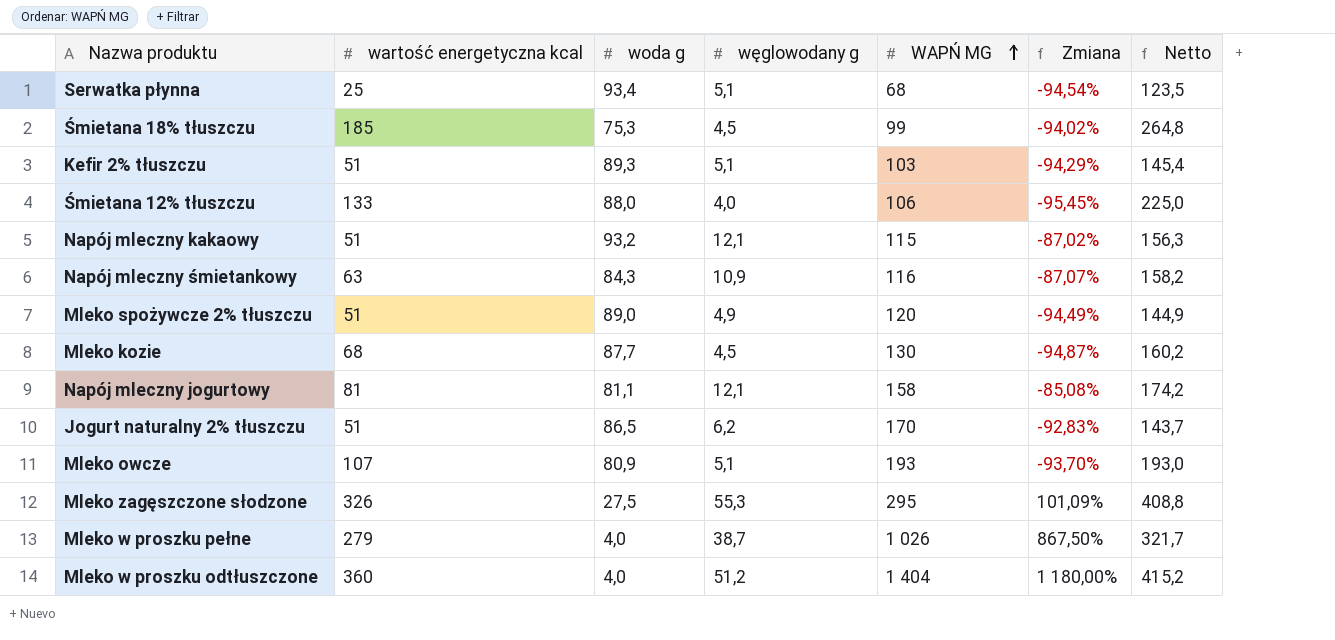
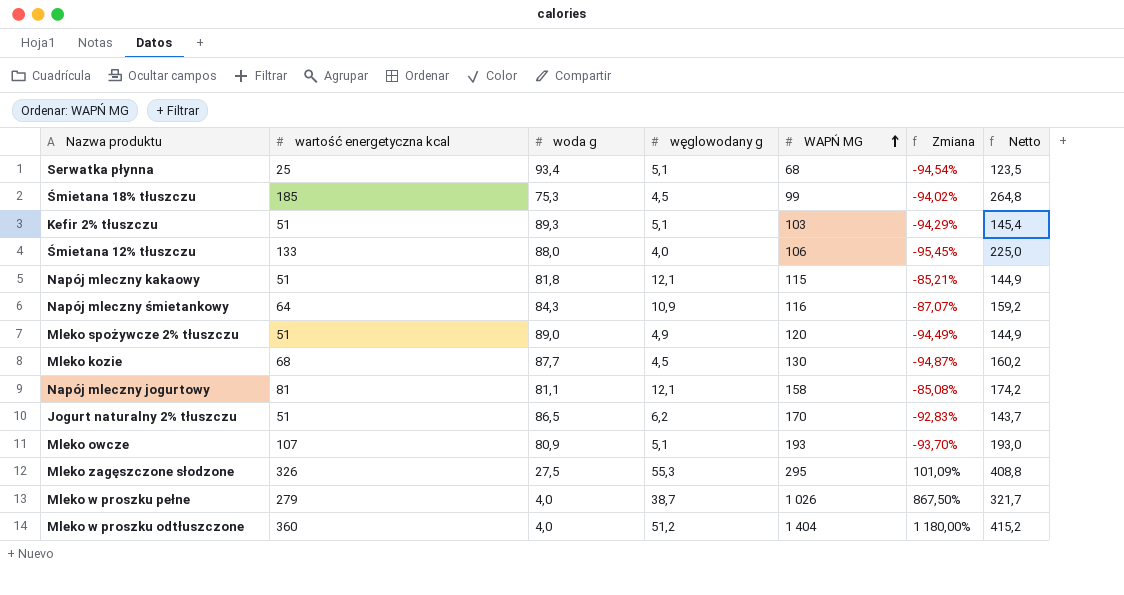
Napój mleczny kakaowy | woda g: 93,2 -> 81,8
Napój mleczny kakaowy | Zmiana: -87,02% -> -85,21%
Napój mleczny kakaowy | Netto: 156,3 -> 144,9
Napój mleczny śmietankowy | wartość energetyczna kcal: 63 -> 64
Napój mleczny śmietankowy | Netto: 158,2 -> 159,2

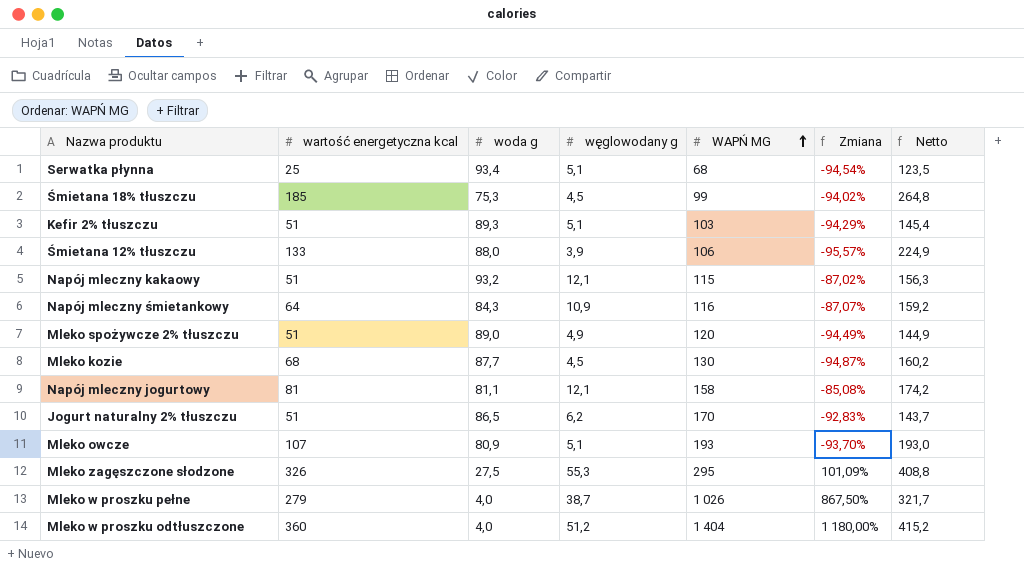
Śmietana 12% tłuszczu | węglowodany g: 4,0 -> 3,9
Śmietana 12% tłuszczu | Zmiana: -95,45% -> -95,57%
Śmietana 12% tłuszczu | Netto: 225,0 -> 224,9
Napój mleczny kakaowy | woda g: 81,8 -> 93,2
Napój mleczny kakaowy | Zmiana: -85,21% -> -87,02%
Napój mleczny kakaowy | Netto: 144,9 -> 156,3

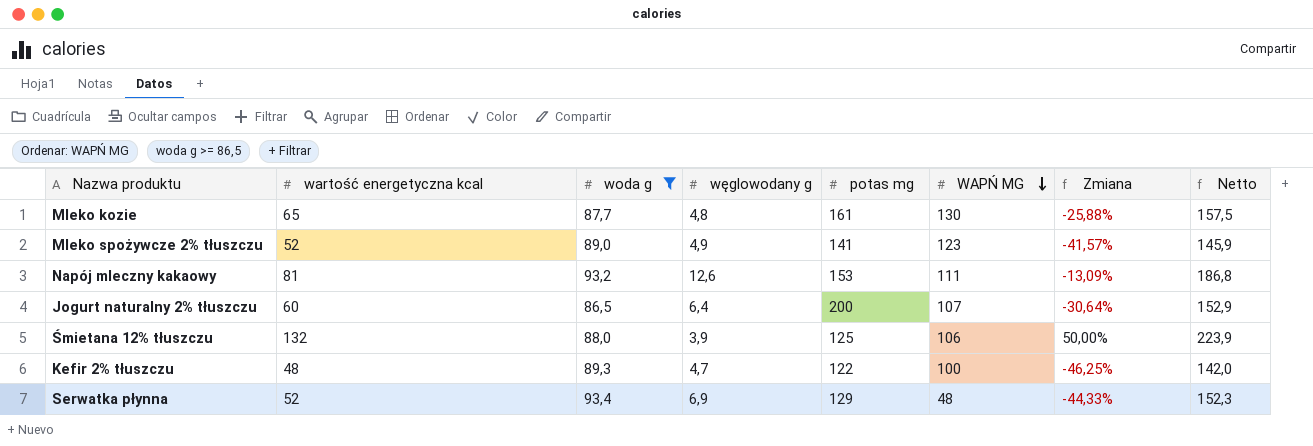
filter: none -> woda g >= 86,5
row order: WAPŃ MG ascending -> WAPŃ MG descending
column potas mg | position: none -> 5
column Zmiana | formula: ([węglowodany g] - [woda g]) / [woda g] -> ([wartość energetyczna kcal] - [woda g]) / [woda g]
Mleko kozie | wartość energetyczna kcal: 68 -> 65
Mleko kozie | węglowodany g: 4,5 -> 4,8
Mleko kozie | Netto: 160,2 -> 157,5
Mleko spożywcze 2% tłuszczu | wartość energetyczna kcal: 51 -> 52
Mleko spożywcze 2% tłuszczu | WAPŃ MG: 120 -> 123
Mleko spożywcze 2% tłuszczu | Netto: 144,9 -> 145,9
Napój mleczny kakaowy | wartość energetyczna kcal: 51 -> 81
Napój mleczny kakaowy | węglowodany g: 12,1 -> 12,6
Napój mleczny kakaowy | WAPŃ MG: 115 -> 111
Napój mleczny kakaowy | Netto: 156,3 -> 186,8
Jogurt naturalny 2% tłuszczu | wartość energetyczna kcal: 51 -> 60
Jogurt naturalny 2% tłuszczu | węglowodany g: 6,2 -> 6,4
Jogurt naturalny 2% tłuszczu | WAPŃ MG: 170 -> 107
Jogurt naturalny 2% tłuszczu | Netto: 143,7 -> 152,9
Śmietana 12% tłuszczu | wartość energetyczna kcal: 133 -> 132
Śmietana 12% tłuszczu | Netto: 224,9 -> 223,9
Kefir 2% tłuszczu | wartość energetyczna kcal: 51 -> 48
Kefir 2% tłuszczu | węglowodany g: 5,1 -> 4,7
Kefir 2% tłuszczu | WAPŃ MG: 103 -> 100
Kefir 2% tłuszczu | Netto: 145,4 -> 142,0
Serwatka płynna | wartość energetyczna kcal: 25 -> 52
Serwatka płynna | węglowodany g: 5,1 -> 6,9
Serwatka płynna | WAPŃ MG: 68 -> 48
Serwatka płynna | Netto: 123,5 -> 152,3

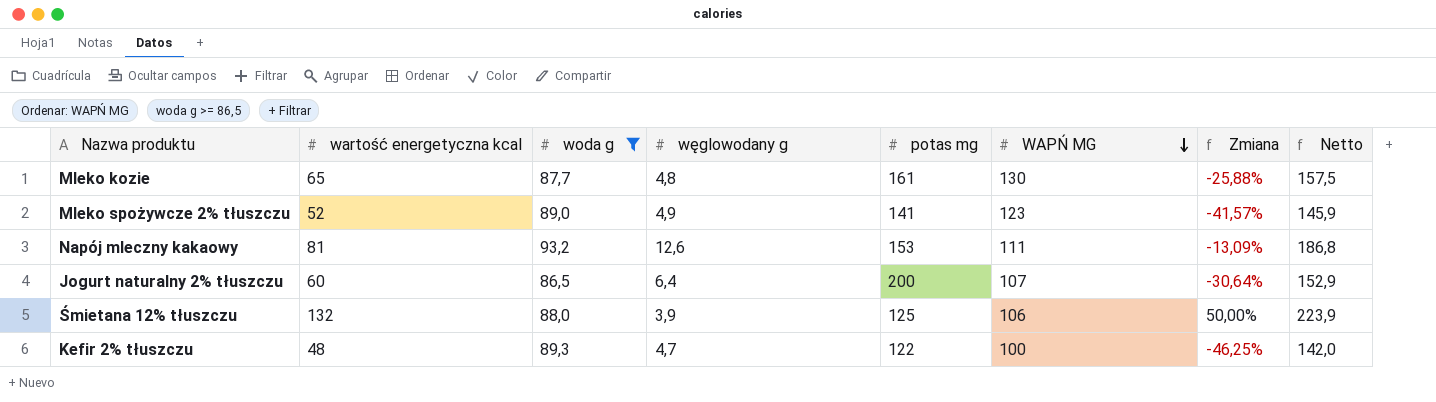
row Serwatka płynna: 52 | 93,4 | 6,9 | 129 | 48 | -44,33% | 152,3 -> none

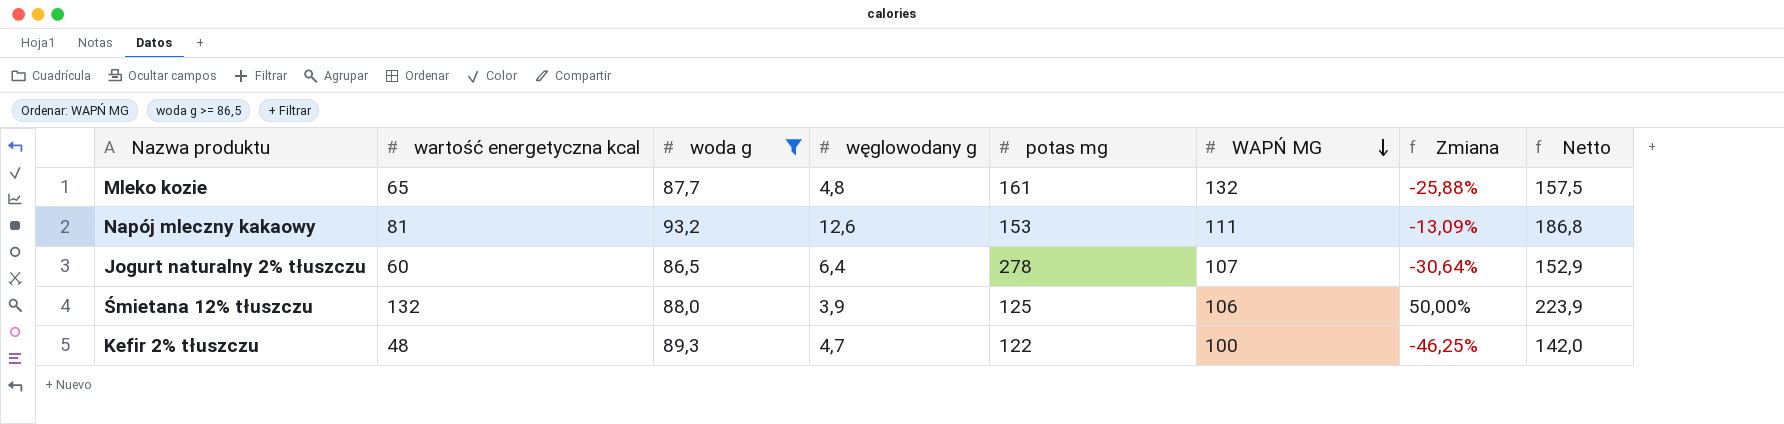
row Mleko spożywcze 2% tłuszczu: 52 | 89,0 | 4,9 | 141 | 123 | -41,57% | 145,9 -> none
Mleko kozie | WAPŃ MG: 130 -> 132
Jogurt naturalny 2% tłuszczu | potas mg: 200 -> 278

